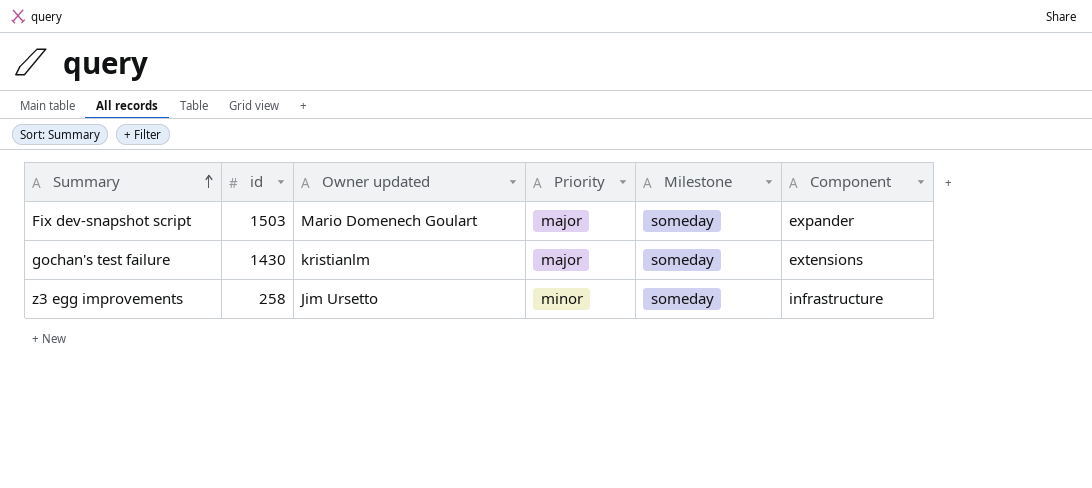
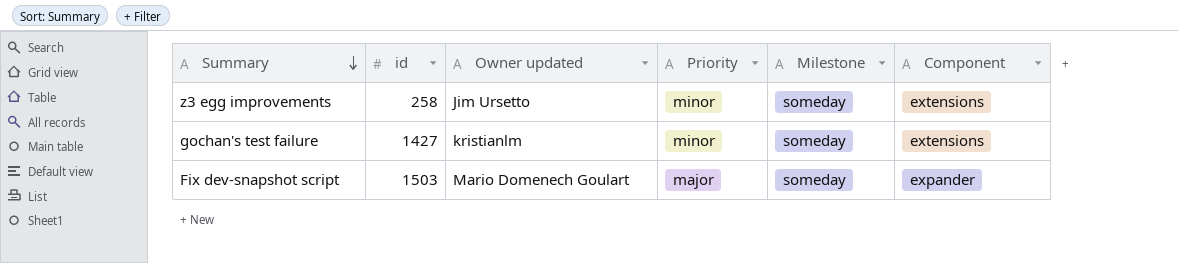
row order: Summary ascending -> Summary descending
z3 egg improvements | Component: infrastructure -> extensions
gochan's test failure | id: 1430 -> 1427
gochan's test failure | Priority: major -> minor

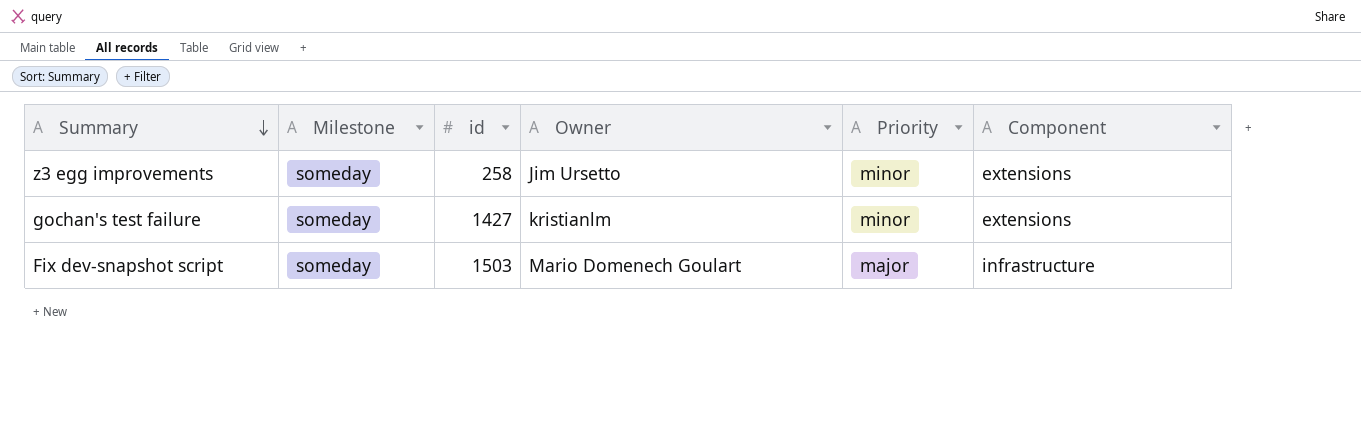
column Milestone | position: 5 -> 2
column name: Owner updated -> Owner
Fix dev-snapshot script | Component: expander -> infrastructure

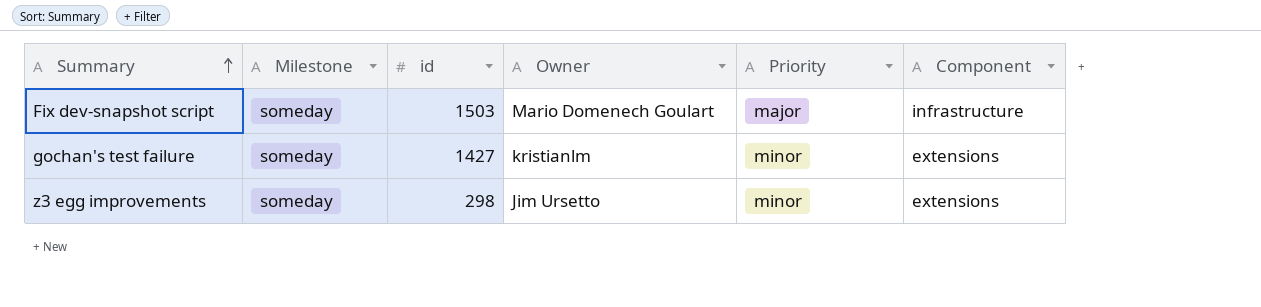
row order: Summary descending -> Summary ascending
z3 egg improvements | id: 258 -> 298

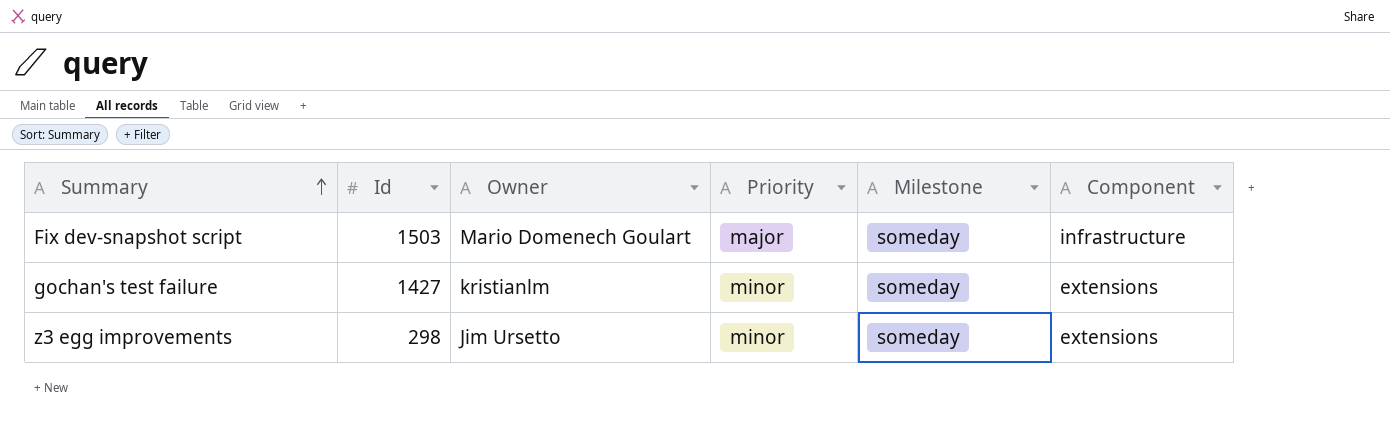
column name: id -> Id
column Milestone | position: 2 -> 5

